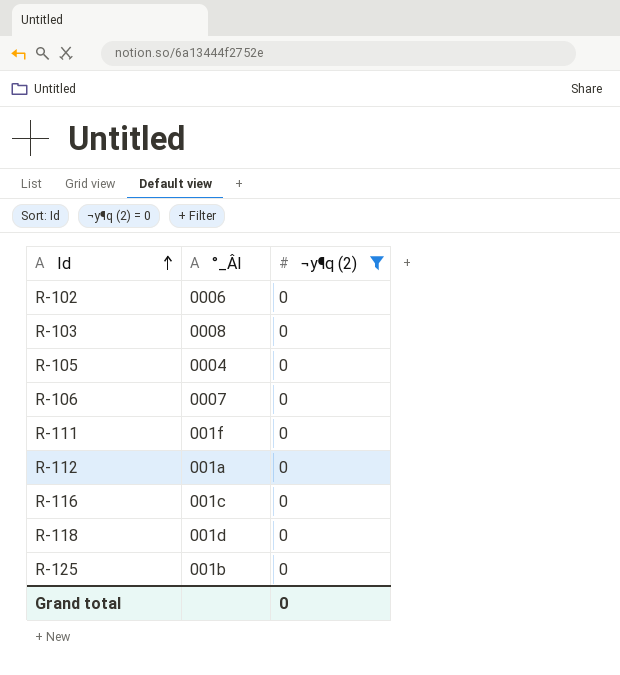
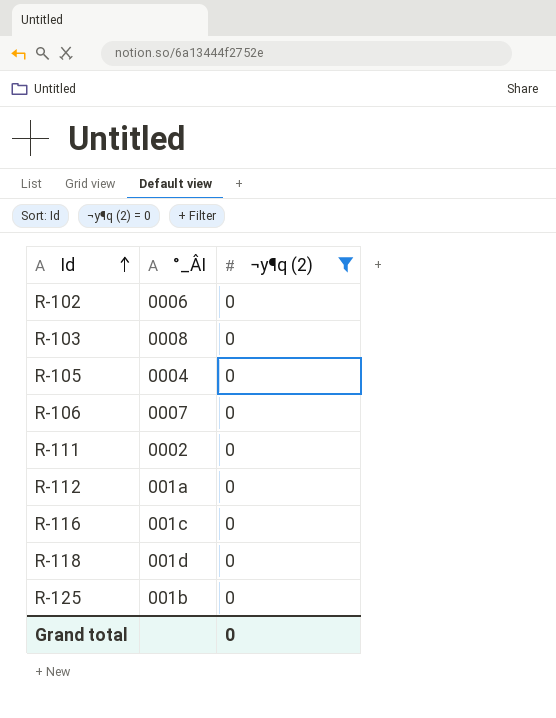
R-111 | °_ÂI: 001f -> 0002

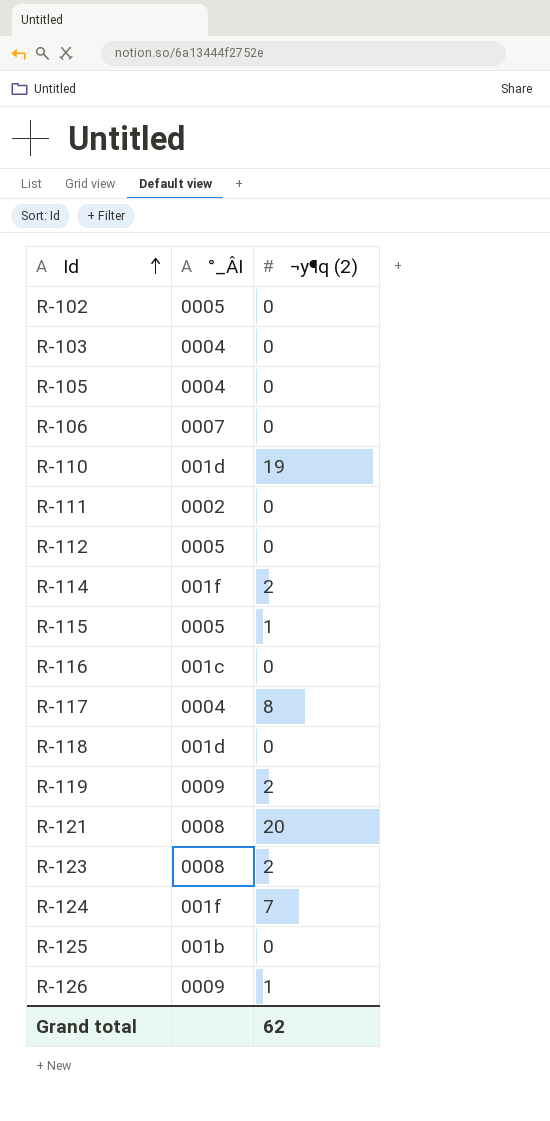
filter: ¬y¶q (2) = 0 -> none
R-102 | °_ÂI: 0006 -> 0005
R-103 | °_ÂI: 0008 -> 0004
R-112 | °_ÂI: 001a -> 0005
Grand total | ¬y¶q (2): 0 -> 62

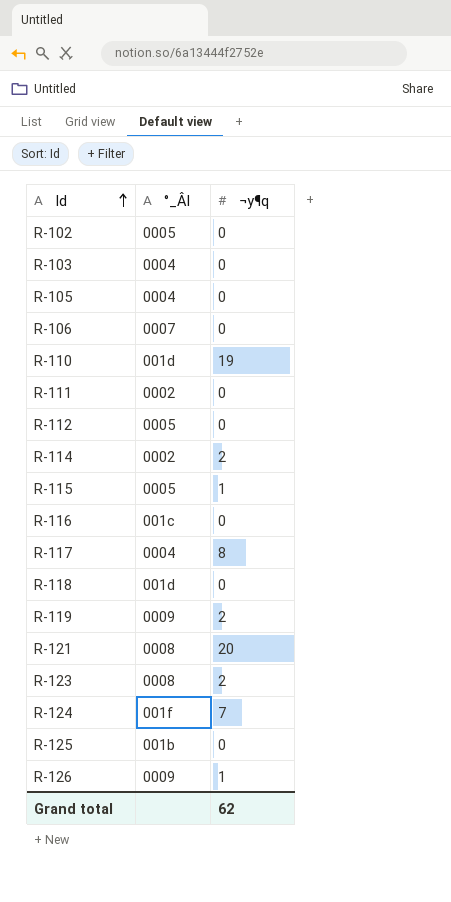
column name: ¬y¶q (2) -> ¬y¶q
R-114 | °_ÂI: 001f -> 0002

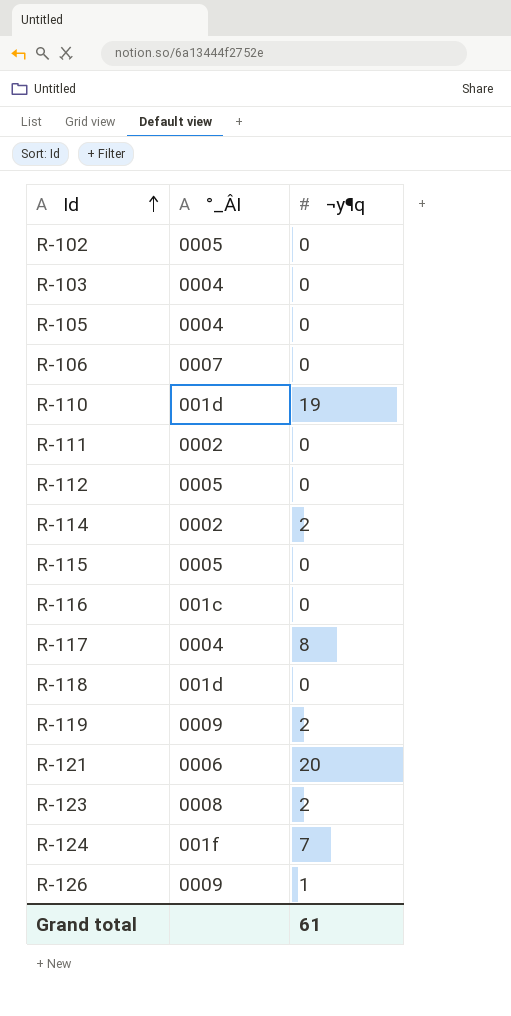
row R-125: 001b | 0 -> none
R-115 | ¬y¶q: 1 -> 0
R-121 | °_ÂI: 0008 -> 0006
Grand total | ¬y¶q: 62 -> 61

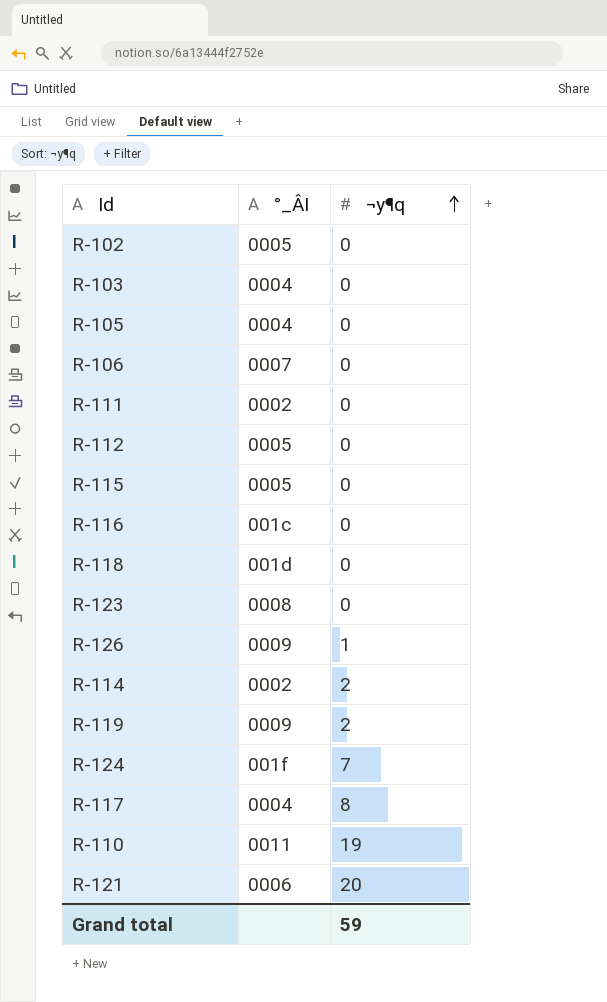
row order: Id ascending -> ¬y¶q ascending
R-123 | ¬y¶q: 2 -> 0
R-110 | °_ÂI: 001d -> 0011
Grand total | ¬y¶q: 61 -> 59

